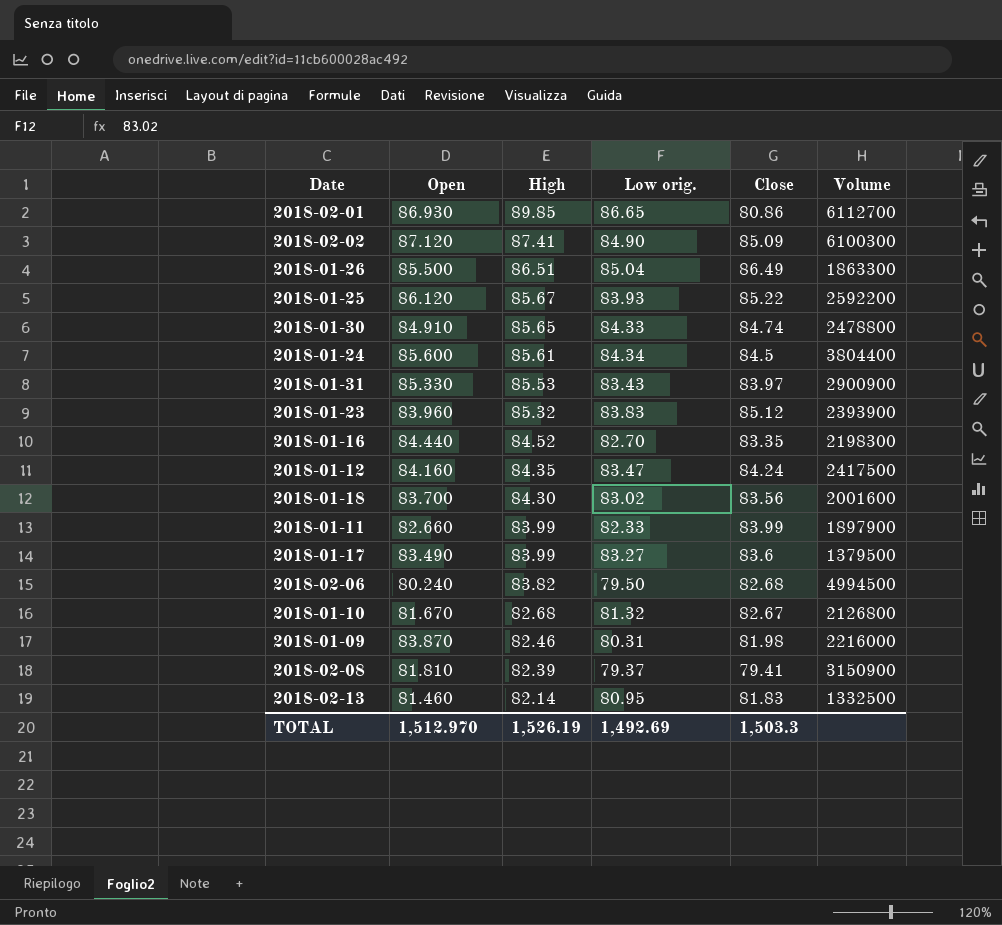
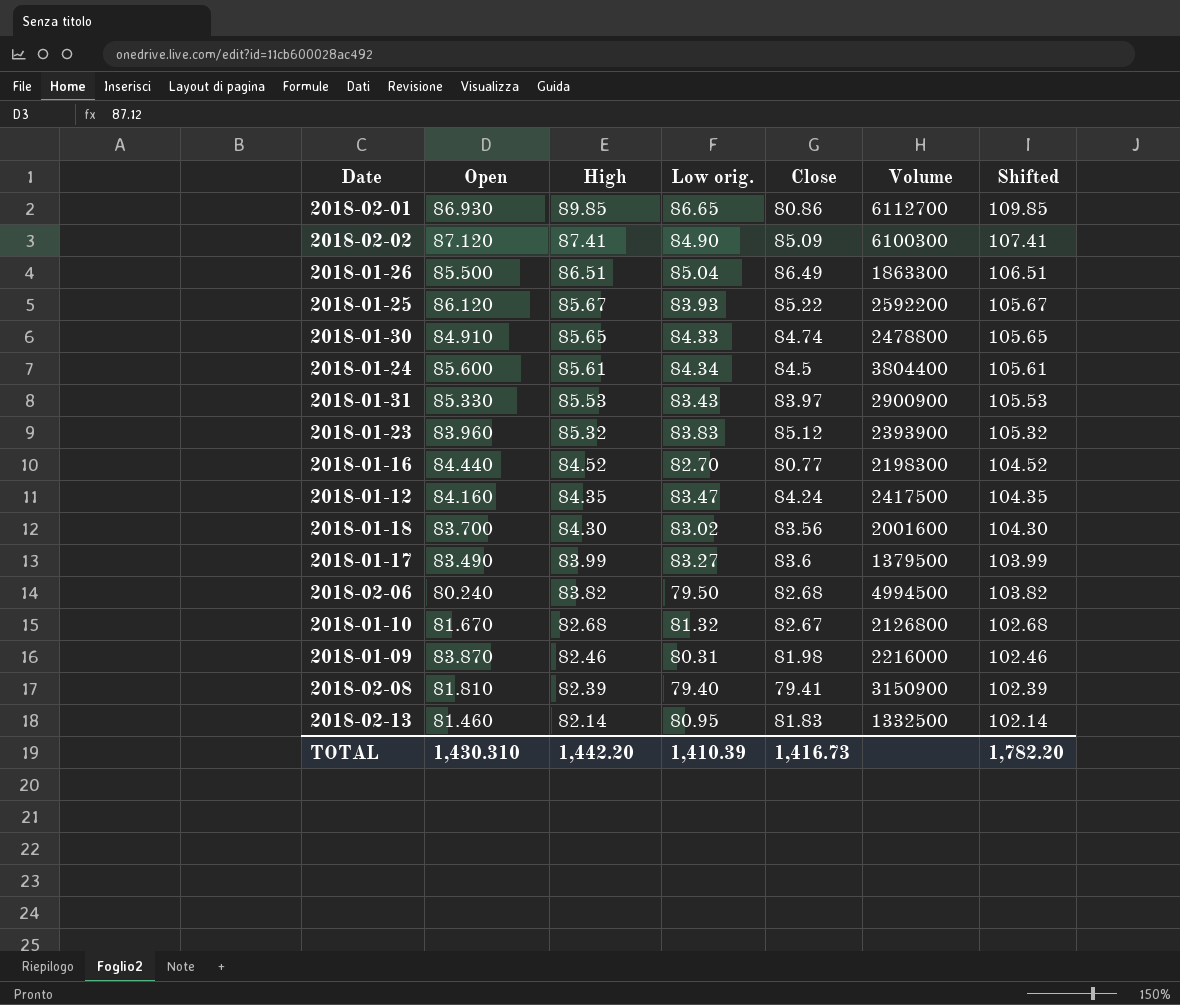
column Shifted | formula: none -> [High] + 20
row 2018-01-11: 82.660 | 83.99 | 82.33 | 83.99 | 1897900 -> none
2018-01-16 | Close: 83.35 -> 80.77
2018-02-08 | Low orig.: 79.37 -> 79.40
TOTAL | Open: 1,512.970 -> 1,430.310
TOTAL | High: 1,526.19 -> 1,442.20
TOTAL | Low orig.: 1,492.69 -> 1,410.39
TOTAL | Close: 1,503.3 -> 1,416.73

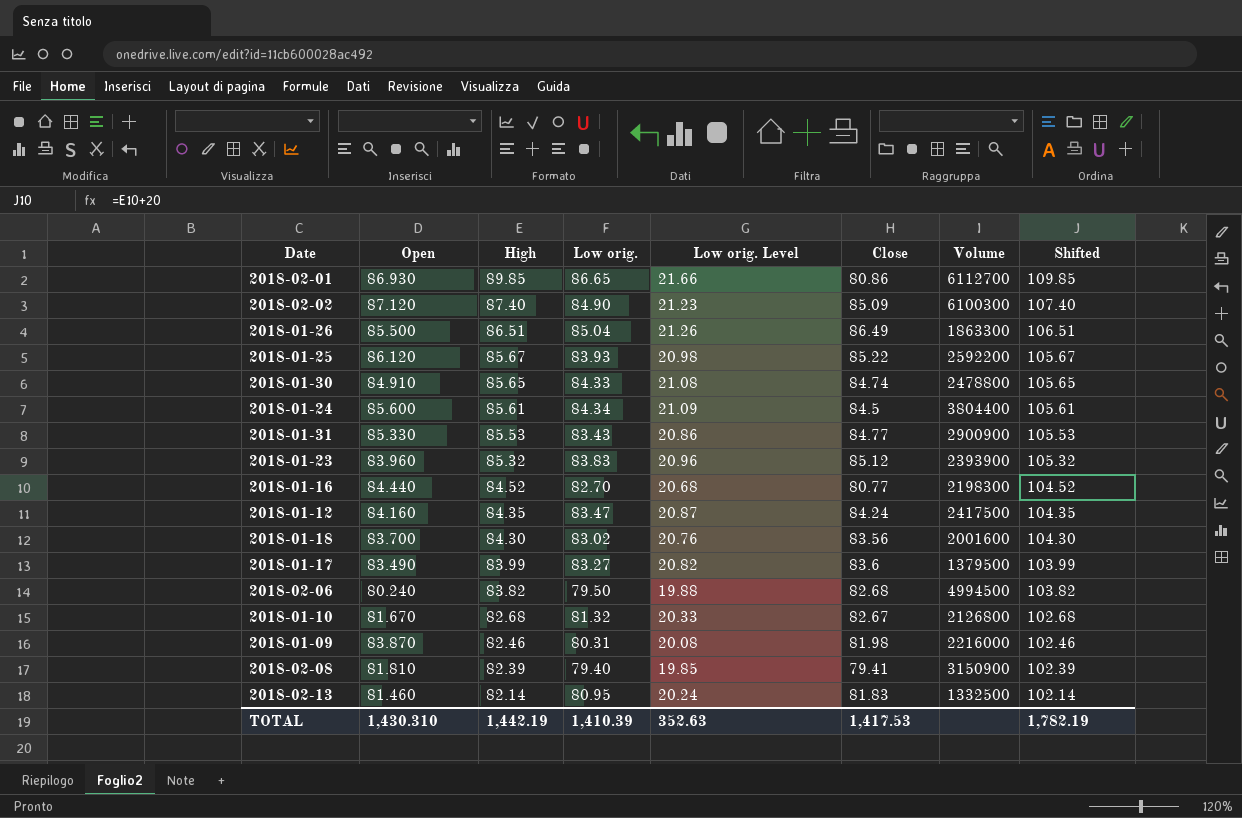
column Low orig. Level | formula: none -> [Low orig.] * 0.25
2018-02-02 | High: 87.41 -> 87.40
2018-02-02 | Shifted: 107.41 -> 107.40
2018-01-31 | Close: 83.97 -> 84.77
TOTAL | High: 1,442.20 -> 1,442.19
TOTAL | Close: 1,416.73 -> 1,417.53
TOTAL | Shifted: 1,782.20 -> 1,782.19

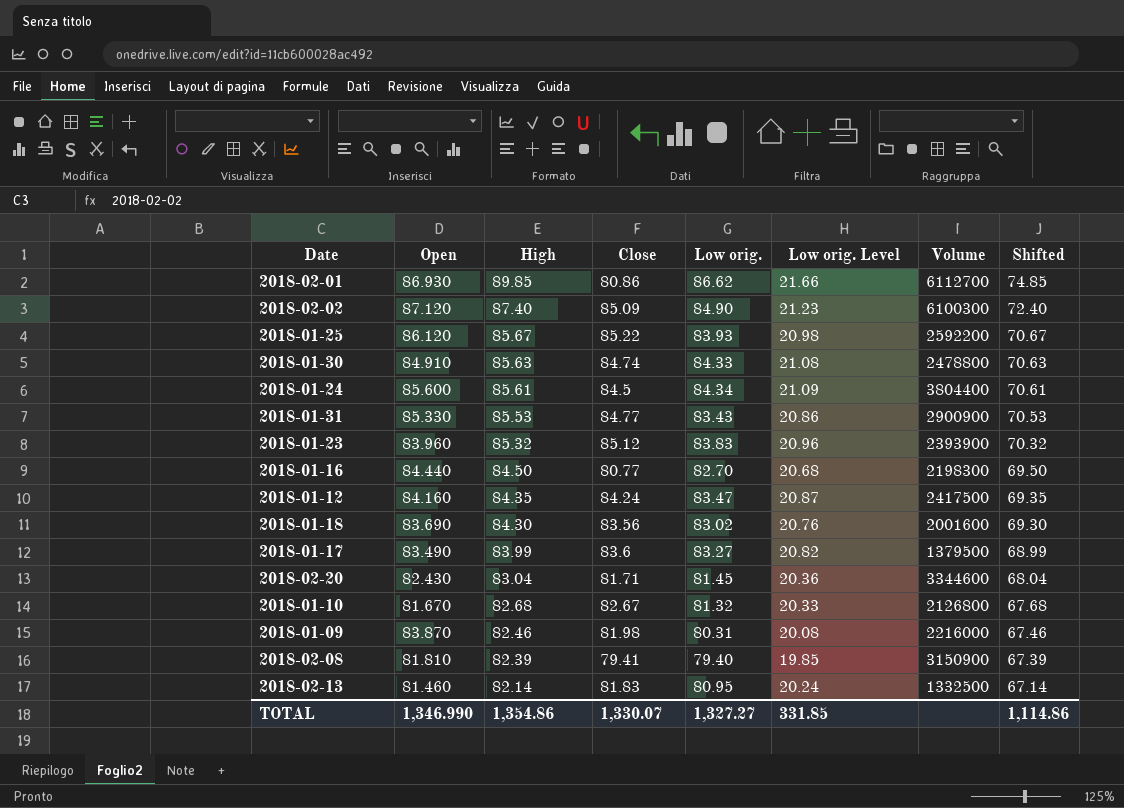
column Close | position: 6 -> 4
column Shifted | formula: [High] + 20 -> [High] - 15
row 2018-01-26: 85.500 | 86.51 | 85.04 | 21.26 | 86.49 | 1863300 | 106.51 -> none
row 2018-02-06: 80.240 | 83.82 | 79.50 | 19.88 | 82.68 | 4994500 | 103.82 -> none
2018-02-01 | Low orig.: 86.65 -> 86.62
2018-01-30 | High: 85.65 -> 85.63
2018-01-16 | High: 84.52 -> 84.50
2018-01-18 | Open: 83.700 -> 83.690
row 2018-02-20: none -> 82.430 | 83.04 | 81.71 | 81.45 | 20.36 | 3344600 | 68.04
TOTAL | Open: 1,430.310 -> 1,346.990
TOTAL | High: 1,442.19 -> 1,354.86
TOTAL | Close: 1,417.53 -> 1,330.07
TOTAL | Low orig.: 1,410.39 -> 1,327.27
TOTAL | Low orig. Level: 352.63 -> 331.85
TOTAL | Shifted: 1,782.19 -> 1,114.86

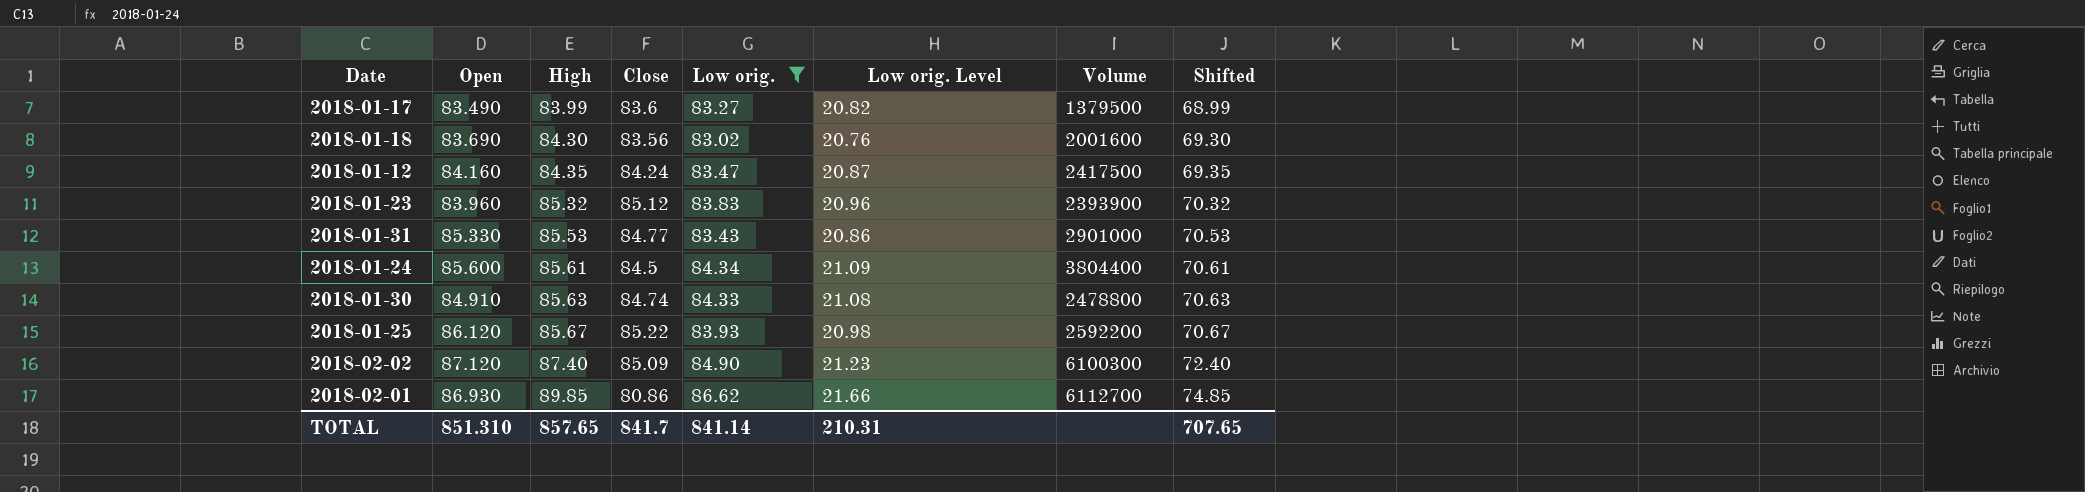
filter: none -> Low orig. >= 83.02
row order: High descending -> High ascending
2018-01-31 | Volume: 2900900 -> 2901000
TOTAL | Open: 1,346.990 -> 851.310
TOTAL | High: 1,354.86 -> 857.65
TOTAL | Close: 1,330.07 -> 841.7
TOTAL | Low orig.: 1,327.27 -> 841.14
TOTAL | Low orig. Level: 331.85 -> 210.31
TOTAL | Shifted: 1,114.86 -> 707.65

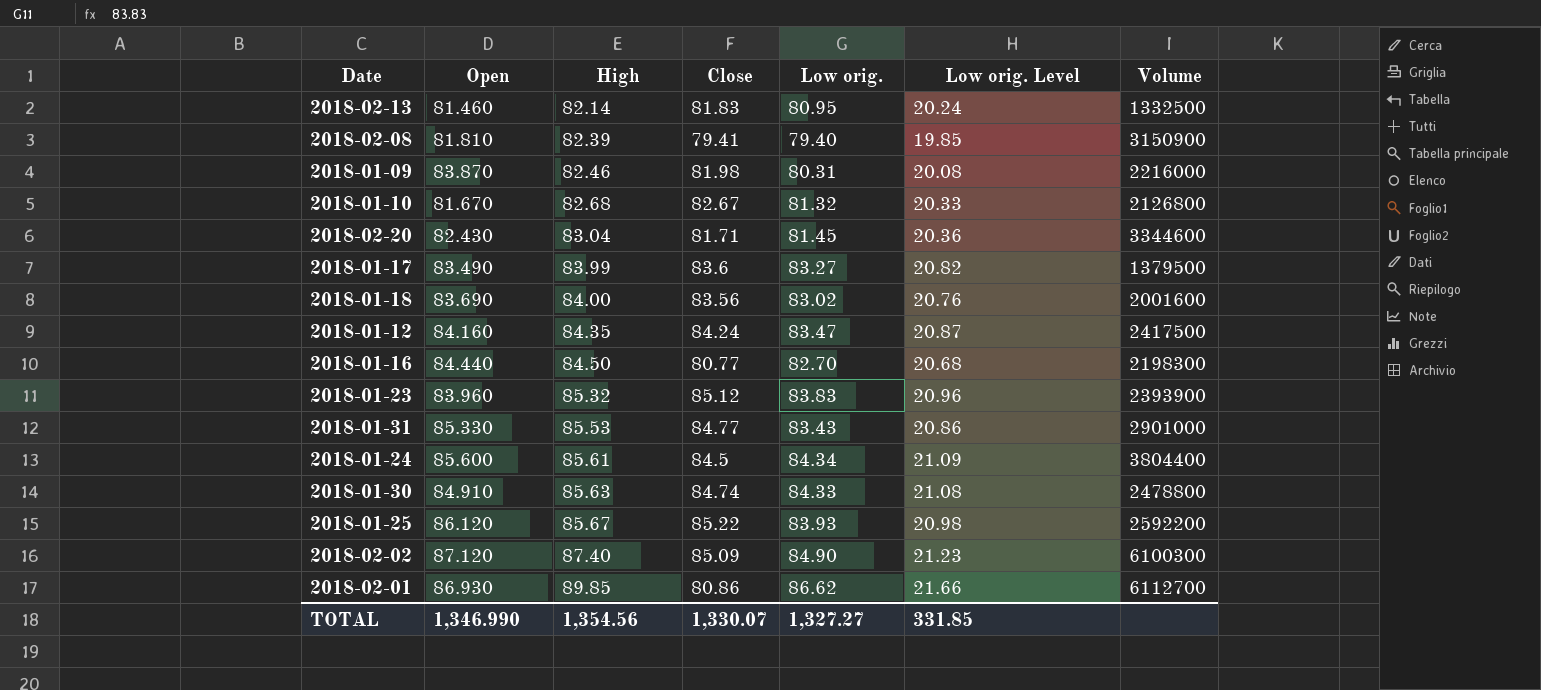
filter: Low orig. >= 83.02 -> none
column Shifted | formula: [High] - 15 -> none
2018-01-18 | High: 84.30 -> 84.00
TOTAL | Open: 851.310 -> 1,346.990
TOTAL | High: 857.65 -> 1,354.56
TOTAL | Close: 841.7 -> 1,330.07
TOTAL | Low orig.: 841.14 -> 1,327.27
TOTAL | Low orig. Level: 210.31 -> 331.85

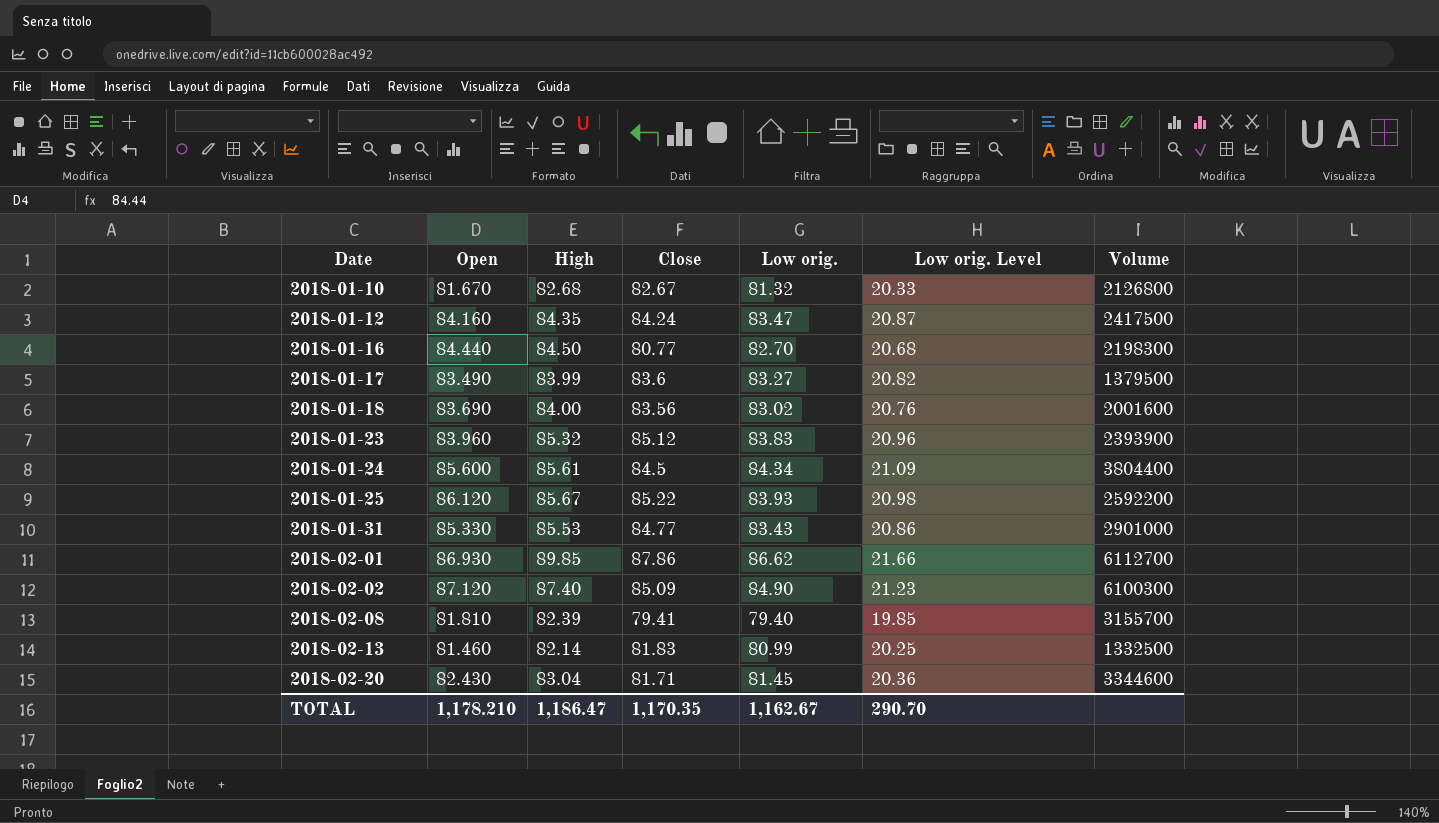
row order: High ascending -> Date ascending
row 2018-01-09: 83.870 | 82.46 | 81.98 | 80.31 | 20.08 | 2216000 -> none
row 2018-01-30: 84.910 | 85.63 | 84.74 | 84.33 | 21.08 | 2478800 -> none
2018-02-01 | Close: 80.86 -> 87.86
2018-02-08 | Volume: 3150900 -> 3155700
2018-02-13 | Low orig.: 80.95 -> 80.99
2018-02-13 | Low orig. Level: 20.24 -> 20.25
TOTAL | Open: 1,346.990 -> 1,178.210
TOTAL | High: 1,354.56 -> 1,186.47
TOTAL | Close: 1,330.07 -> 1,170.35
TOTAL | Low orig.: 1,327.27 -> 1,162.67
TOTAL | Low orig. Level: 331.85 -> 290.70

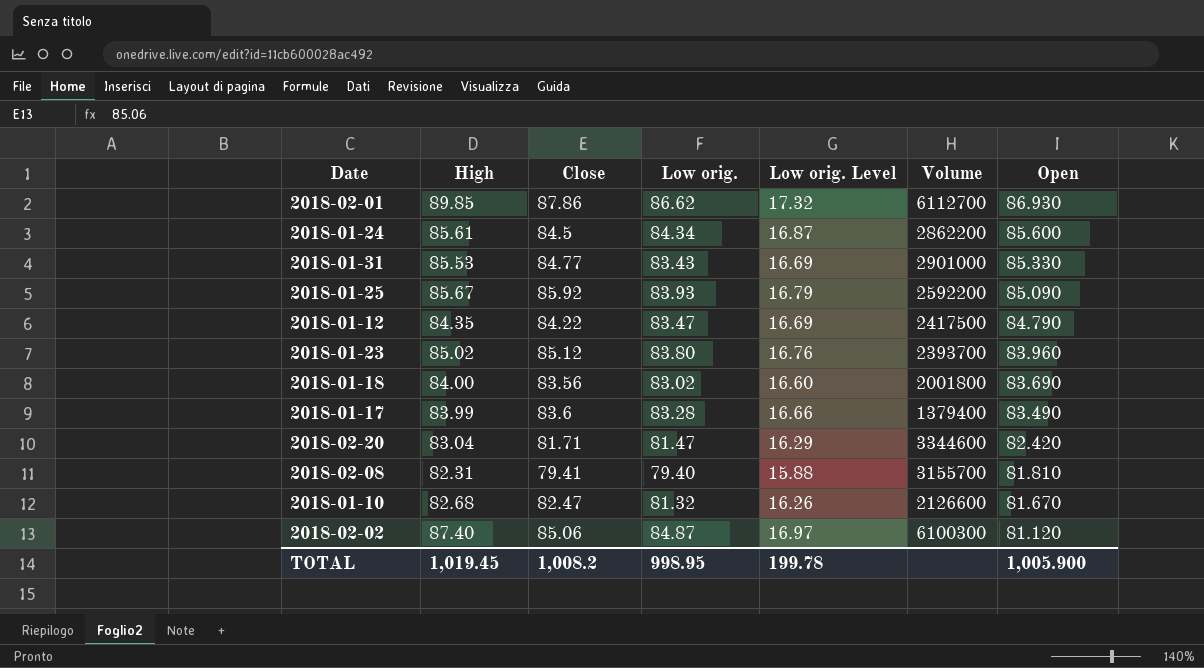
row order: Date ascending -> Open descending
column Low orig. Level | formula: [Low orig.] * 0.25 -> [Low orig.] * 0.2
column Open | position: 2 -> 7
row 2018-01-16: 84.440 | 84.50 | 80.77 | 82.70 | 20.68 | 2198300 -> none
row 2018-02-13: 81.460 | 82.14 | 81.83 | 80.99 | 20.25 | 1332500 -> none
2018-01-24 | Volume: 3804400 -> 2862200
2018-01-25 | Close: 85.22 -> 85.92
2018-01-25 | Open: 86.120 -> 85.090
2018-01-12 | Close: 84.24 -> 84.22
2018-01-12 | Open: 84.160 -> 84.790
2018-01-23 | High: 85.32 -> 85.02
2018-01-23 | Low orig.: 83.83 -> 83.80
2018-01-23 | Volume: 2393900 -> 2393700
2018-01-18 | Volume: 2001600 -> 2001800
2018-01-17 | Low orig.: 83.27 -> 83.28
2018-01-17 | Volume: 1379500 -> 1379400
2018-02-20 | Low orig.: 81.45 -> 81.47
2018-02-20 | Open: 82.430 -> 82.420
2018-02-08 | High: 82.39 -> 82.31
2018-01-10 | Close: 82.67 -> 82.47
2018-01-10 | Volume: 2126800 -> 2126600
2018-02-02 | Close: 85.09 -> 85.06
2018-02-02 | Low orig.: 84.90 -> 84.87
2018-02-02 | Open: 87.120 -> 81.120
TOTAL | High: 1,186.47 -> 1,019.45
TOTAL | Close: 1,170.35 -> 1,008.2
TOTAL | Low orig.: 1,162.67 -> 998.95
TOTAL | Low orig. Level: 290.70 -> 199.78
TOTAL | Open: 1,178.210 -> 1,005.900

